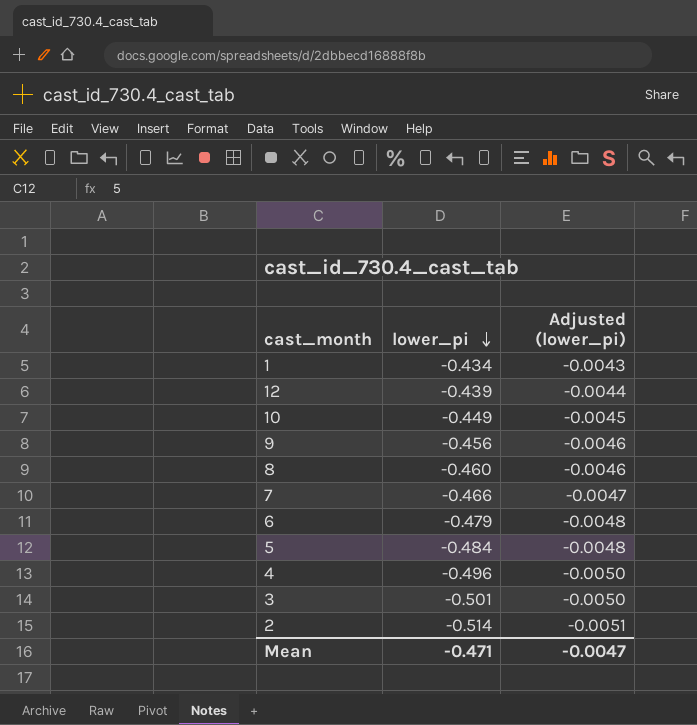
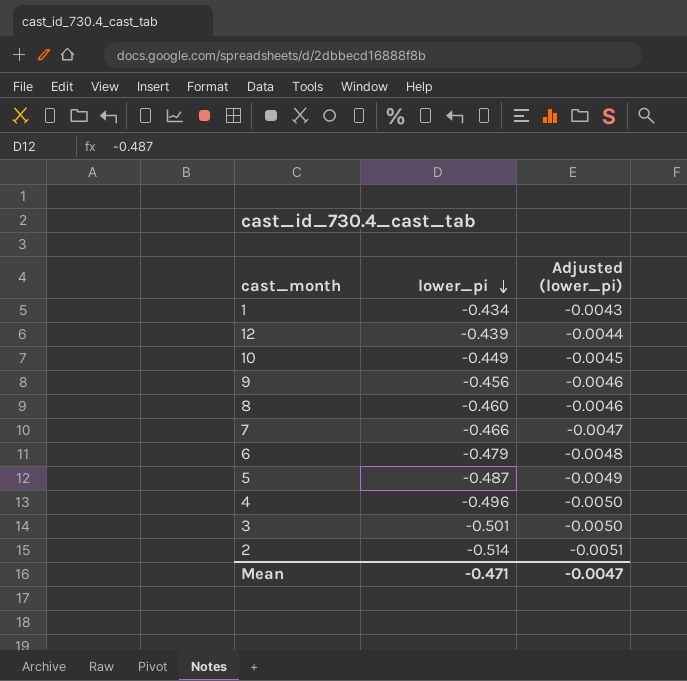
5 | lower_pi: -0.484 -> -0.487
5 | Adjusted (lower_pi): -0.0048 -> -0.0049

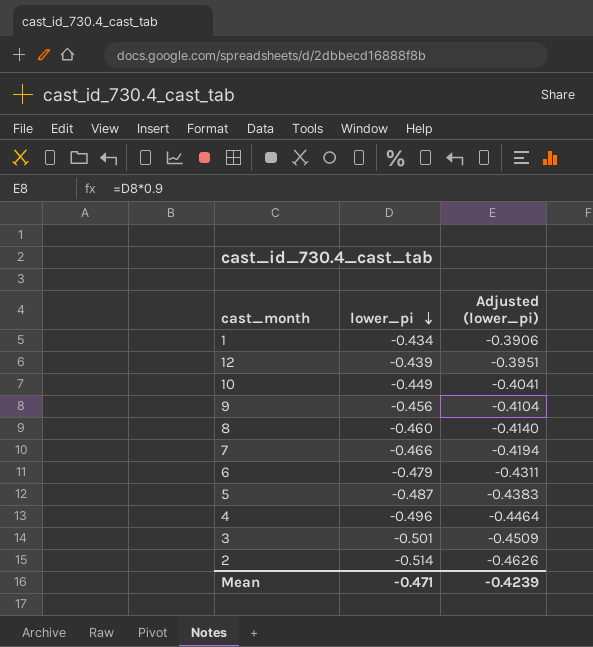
column Adjusted (lower_pi) | formula: [lower_pi] * 0.01 -> [lower_pi] * 0.9
Mean | Adjusted (lower_pi): -0.0047 -> -0.4239

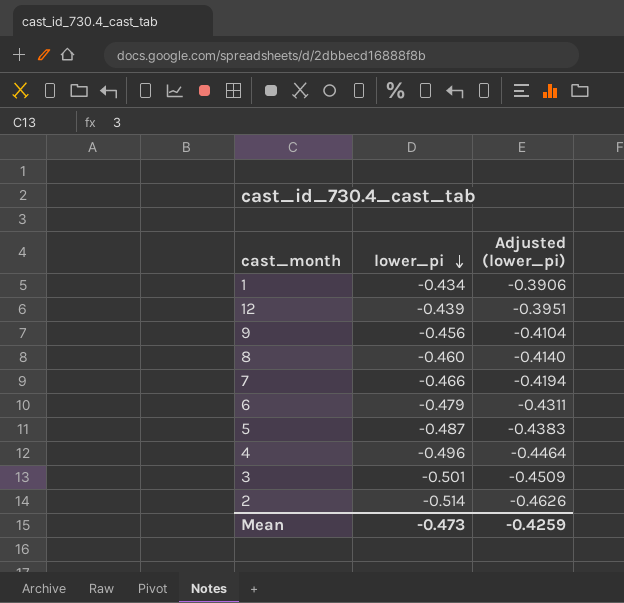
row 10: -0.449 | -0.4041 -> none
Mean | lower_pi: -0.471 -> -0.473
Mean | Adjusted (lower_pi): -0.4239 -> -0.4259

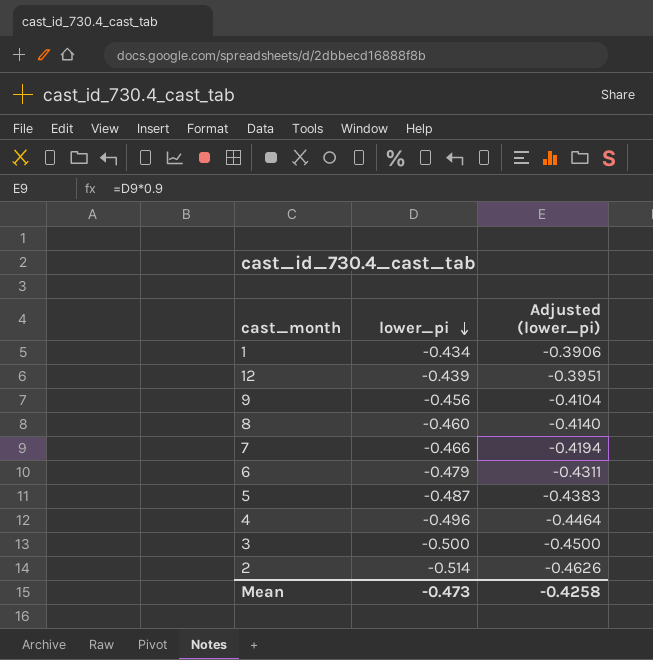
3 | lower_pi: -0.501 -> -0.500
3 | Adjusted (lower_pi): -0.4509 -> -0.4500
Mean | Adjusted (lower_pi): -0.4259 -> -0.4258

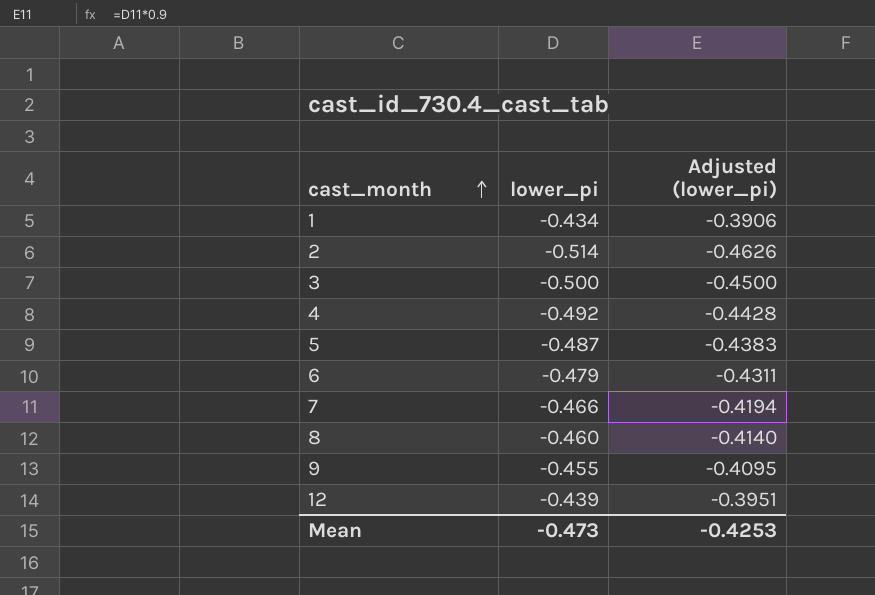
row order: lower_pi descending -> cast_month ascending
4 | lower_pi: -0.496 -> -0.492
4 | Adjusted (lower_pi): -0.4464 -> -0.4428
9 | lower_pi: -0.456 -> -0.455
9 | Adjusted (lower_pi): -0.4104 -> -0.4095
Mean | Adjusted (lower_pi): -0.4258 -> -0.4253

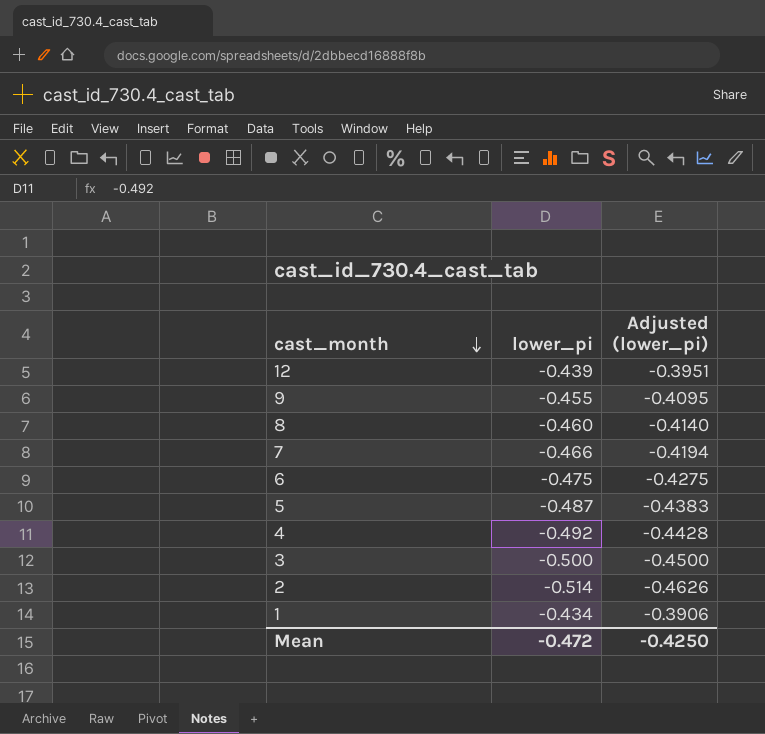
row order: cast_month ascending -> cast_month descending
6 | lower_pi: -0.479 -> -0.475
6 | Adjusted (lower_pi): -0.4311 -> -0.4275
Mean | lower_pi: -0.473 -> -0.472
Mean | Adjusted (lower_pi): -0.4253 -> -0.4250

